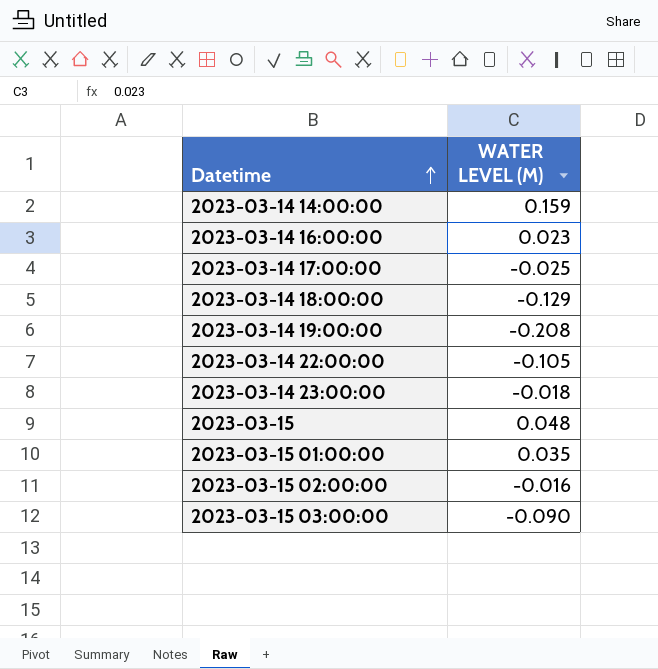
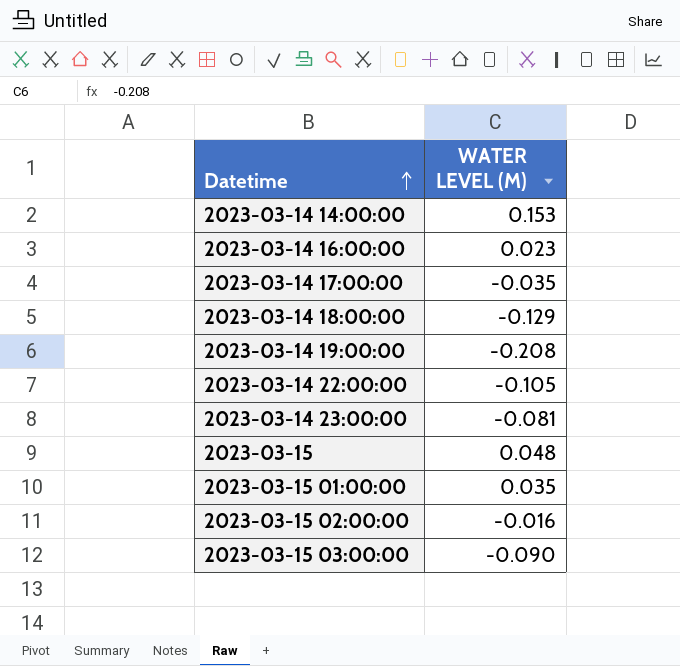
2023-03-14 14:00:00 | WATER LEVEL (M): 0.159 -> 0.153
2023-03-14 17:00:00 | WATER LEVEL (M): -0.025 -> -0.035
2023-03-14 23:00:00 | WATER LEVEL (M): -0.018 -> -0.081

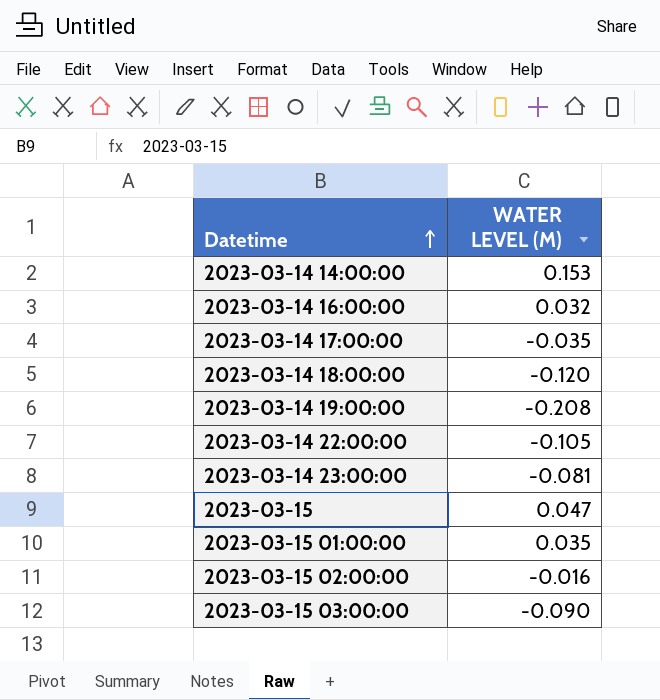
2023-03-14 16:00:00 | WATER LEVEL (M): 0.023 -> 0.032
2023-03-14 18:00:00 | WATER LEVEL (M): -0.129 -> -0.120
2023-03-15 | WATER LEVEL (M): 0.048 -> 0.047

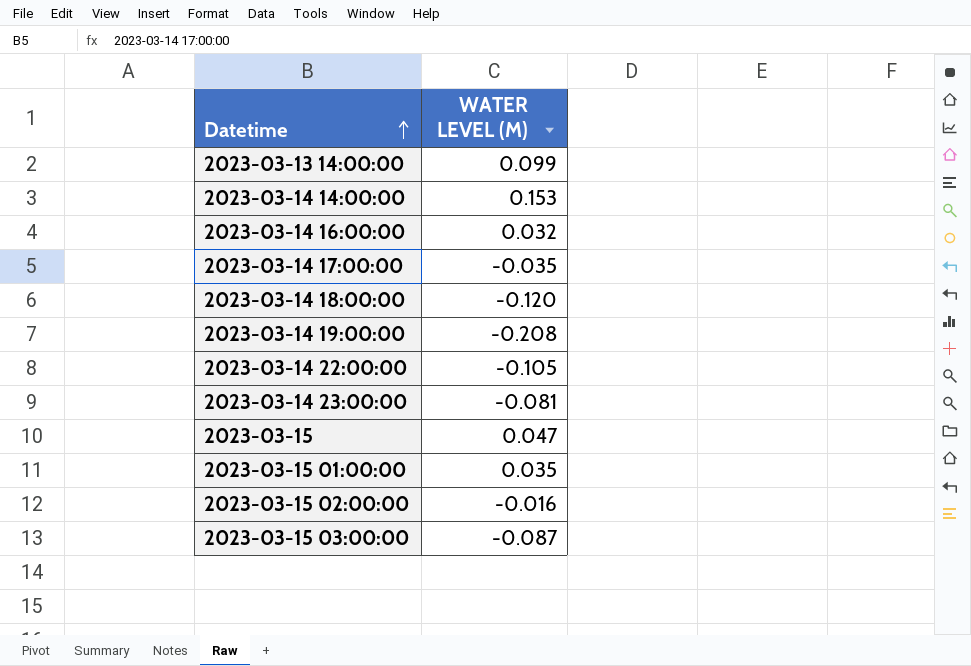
row 2023-03-13 14:00:00: none -> 0.099
2023-03-15 03:00:00 | WATER LEVEL (M): -0.090 -> -0.087

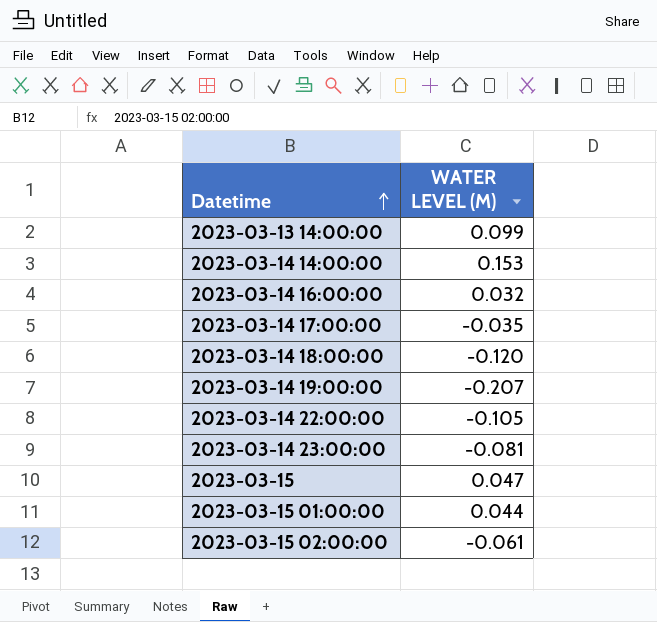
row 2023-03-15 03:00:00: -0.087 -> none
2023-03-14 19:00:00 | WATER LEVEL (M): -0.208 -> -0.207
2023-03-15 01:00:00 | WATER LEVEL (M): 0.035 -> 0.044
2023-03-15 02:00:00 | WATER LEVEL (M): -0.016 -> -0.061

